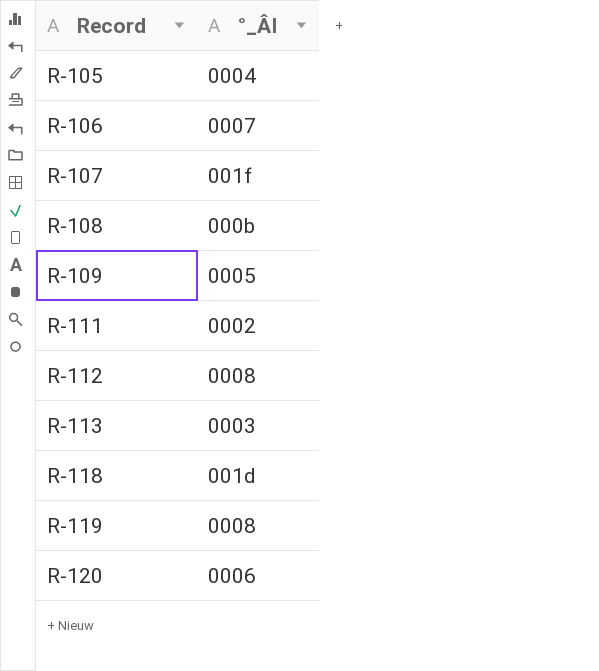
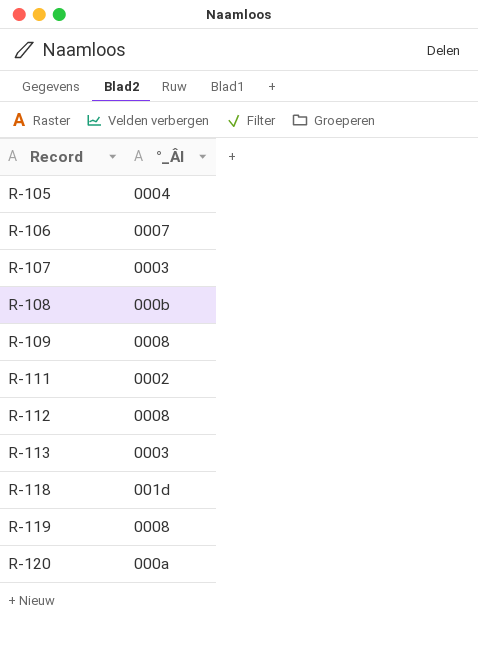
R-107 | °_ÂI: 001f -> 0003
R-109 | °_ÂI: 0005 -> 0008
R-120 | °_ÂI: 0006 -> 000a

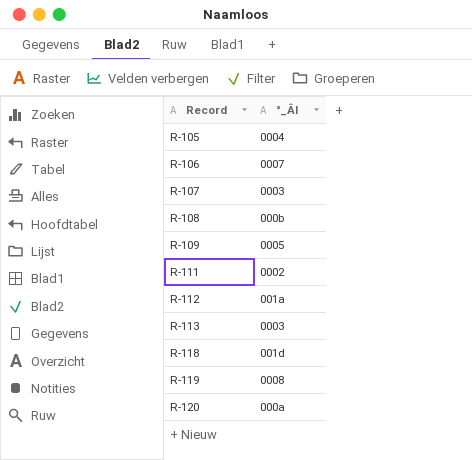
R-109 | °_ÂI: 0008 -> 0005
R-112 | °_ÂI: 0008 -> 001a

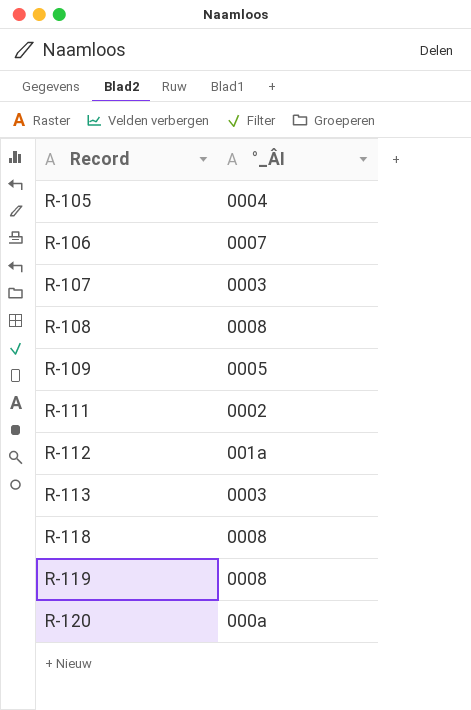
R-108 | °_ÂI: 000b -> 0008
R-118 | °_ÂI: 001d -> 0008

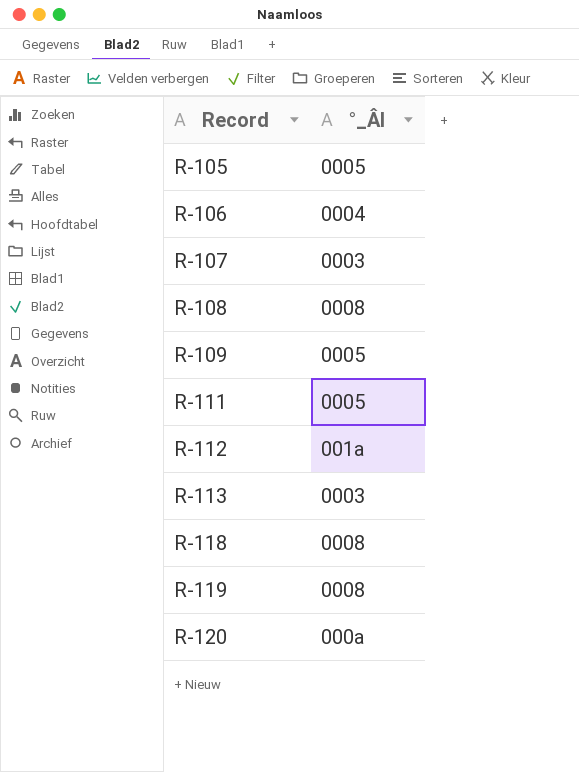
R-105 | °_ÂI: 0004 -> 0005
R-106 | °_ÂI: 0007 -> 0004
R-111 | °_ÂI: 0002 -> 0005

